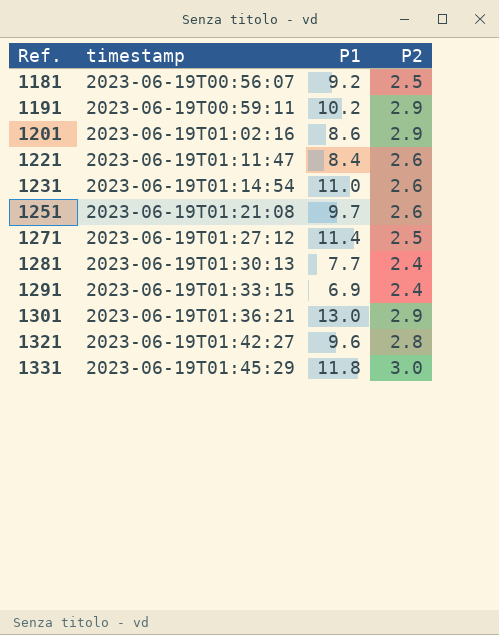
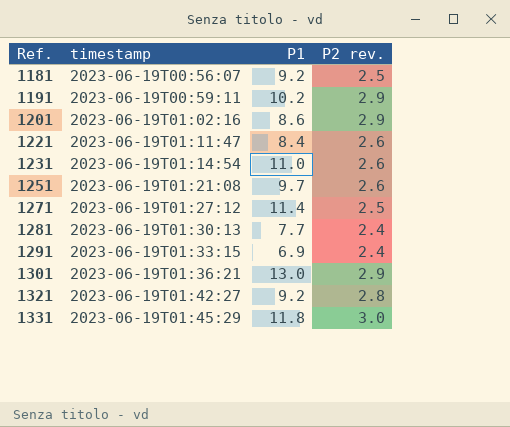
column name: P2 -> P2 rev.
1321 | P1: 9.6 -> 9.2

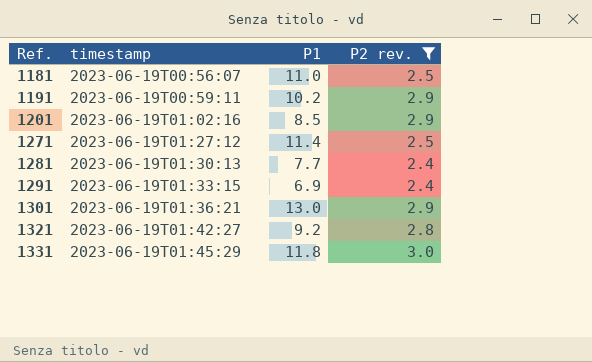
filter: none -> P2 rev. != 2.6
1181 | P1: 9.2 -> 11.0
1201 | P1: 8.6 -> 8.5

